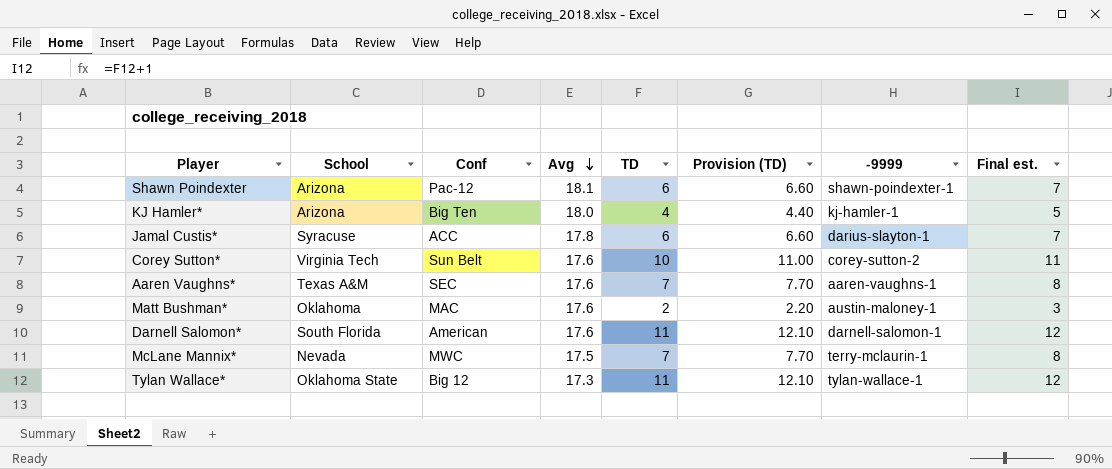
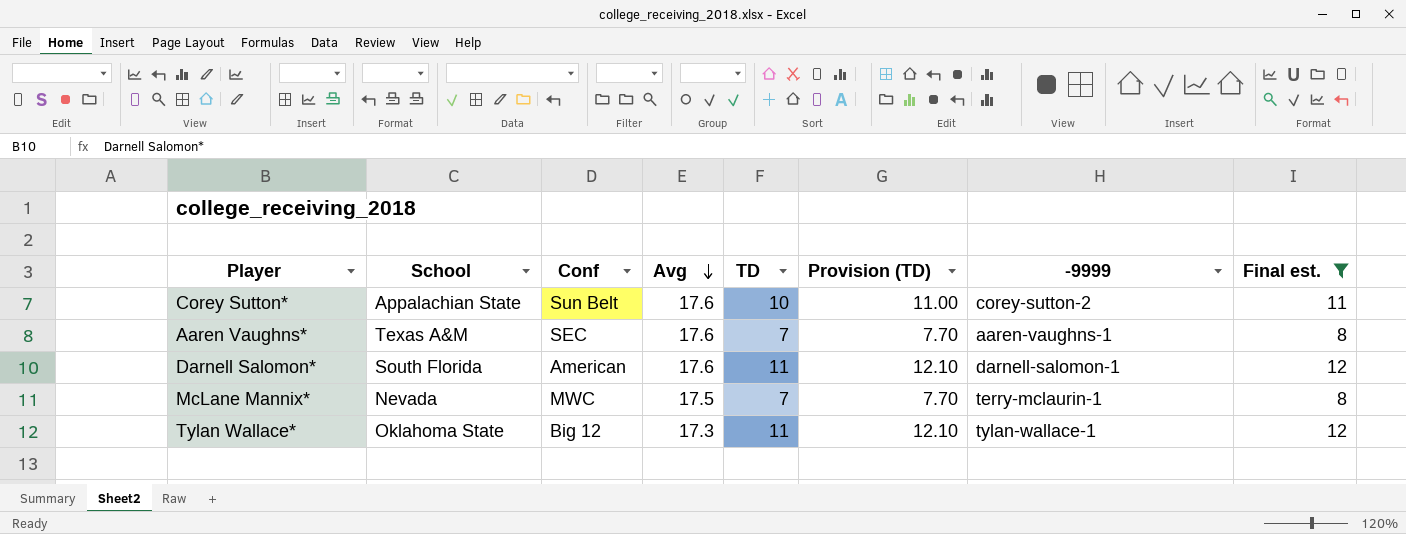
filter: none -> Final est. >= 8
Corey Sutton* | School: Virginia Tech -> Appalachian State

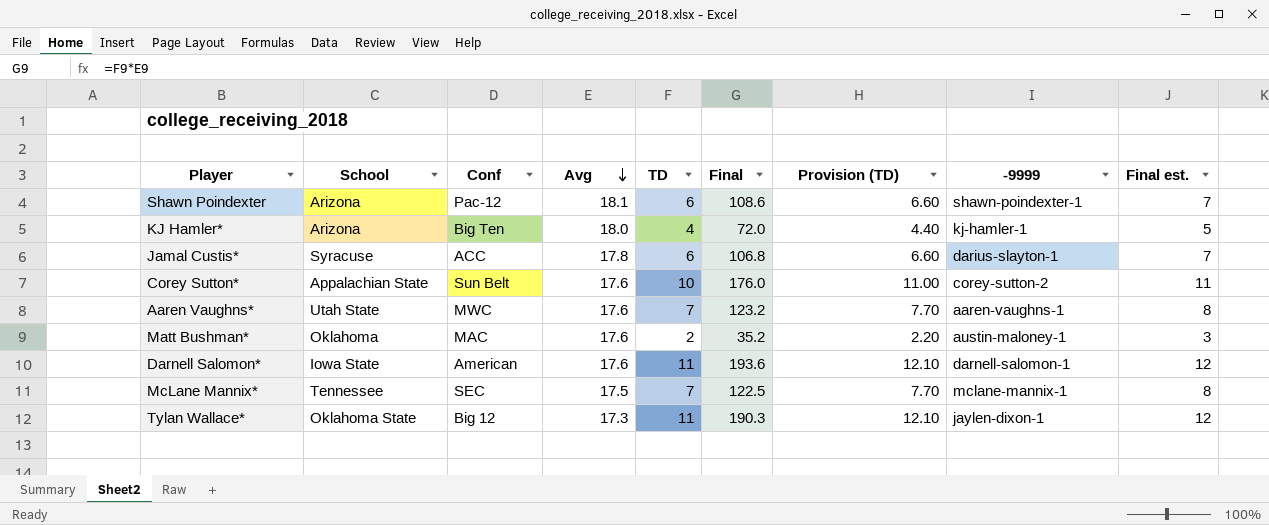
filter: Final est. >= 8 -> none
column Final | formula: none -> [Avg] * [TD]
Aaren Vaughns* | School: Texas A&M -> Utah State
Aaren Vaughns* | Conf: SEC -> MWC
Darnell Salomon* | School: South Florida -> Iowa State
McLane Mannix* | School: Nevada -> Tennessee
McLane Mannix* | Conf: MWC -> SEC
McLane Mannix* | -9999: terry-mclaurin-1 -> mclane-mannix-1
Tylan Wallace* | -9999: tylan-wallace-1 -> jaylen-dixon-1

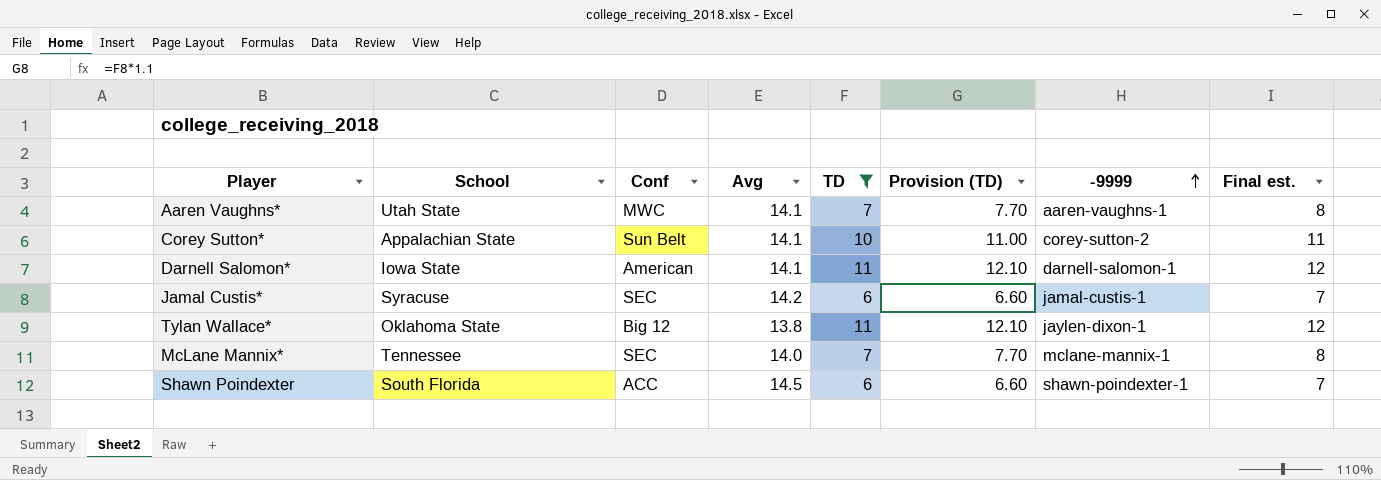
filter: none -> TD >= 6
row order: Avg descending -> -9999 ascending
column Final | formula: [Avg] * [TD] -> none
Aaren Vaughns* | Avg: 17.6 -> 14.1
Corey Sutton* | Avg: 17.6 -> 14.1
Darnell Salomon* | Avg: 17.6 -> 14.1
Jamal Custis* | Conf: ACC -> SEC
Jamal Custis* | Avg: 17.8 -> 14.2
Jamal Custis* | -9999: darius-slayton-1 -> jamal-custis-1
Tylan Wallace* | Avg: 17.3 -> 13.8
McLane Mannix* | Avg: 17.5 -> 14.0
Shawn Poindexter | School: Arizona -> South Florida
Shawn Poindexter | Conf: Pac-12 -> ACC
Shawn Poindexter | Avg: 18.1 -> 14.5

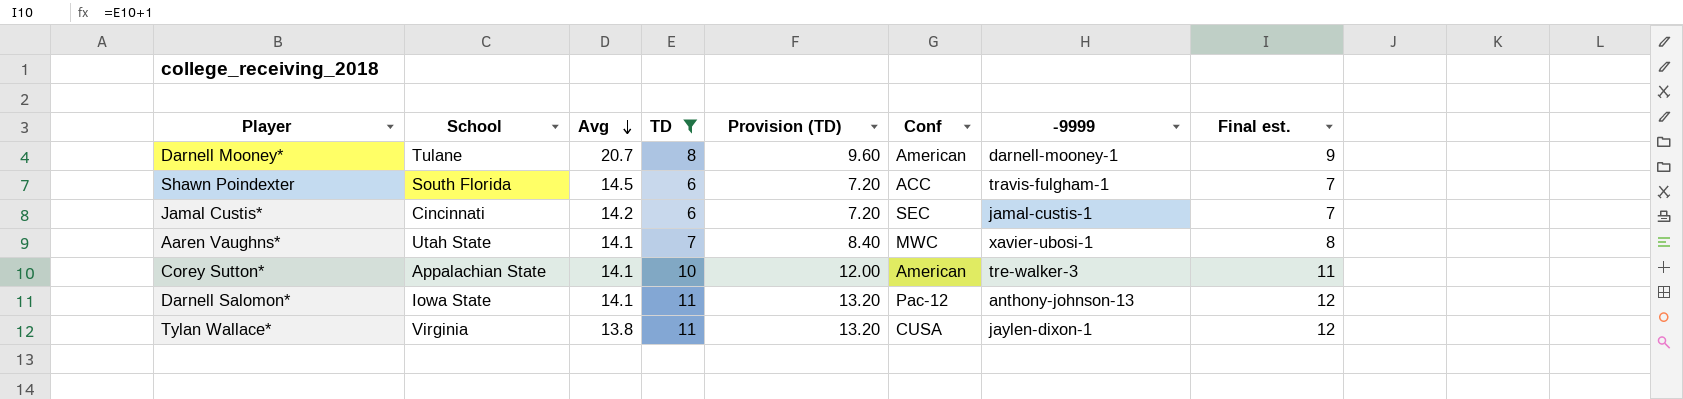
row order: -9999 ascending -> Avg descending
column Provision (TD) | formula: [TD] * 1.1 -> [TD] * 1.2
column Conf | position: 3 -> 6
row McLane Mannix*: Tennessee | SEC | 14.0 | 7 | 7.70 | mclane-mannix-1 | 8 -> none
row Darnell Mooney*: none -> Tulane | 20.7 | 8 | 9.60 | American | darnell-mooney-1 | 9
Shawn Poindexter | -9999: shawn-poindexter-1 -> travis-fulgham-1
Jamal Custis* | School: Syracuse -> Cincinnati
Aaren Vaughns* | -9999: aaren-vaughns-1 -> xavier-ubosi-1
Corey Sutton* | Conf: Sun Belt -> American
Corey Sutton* | -9999: corey-sutton-2 -> tre-walker-3
Darnell Salomon* | Conf: American -> Pac-12
Darnell Salomon* | -9999: darnell-salomon-1 -> anthony-johnson-13
Tylan Wallace* | School: Oklahoma State -> Virginia
Tylan Wallace* | Conf: Big 12 -> CUSA

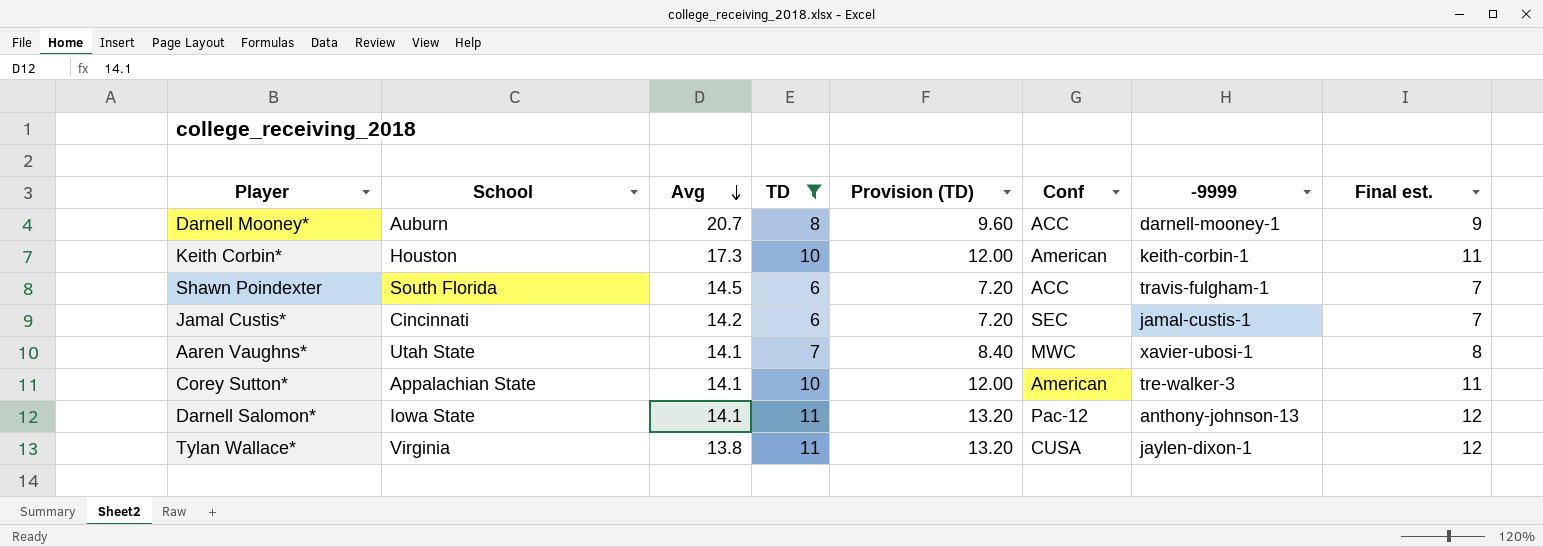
Darnell Mooney* | School: Tulane -> Auburn
Darnell Mooney* | Conf: American -> ACC
row Keith Corbin*: none -> Houston | 17.3 | 10 | 12.00 | American | keith-corbin-1 | 11

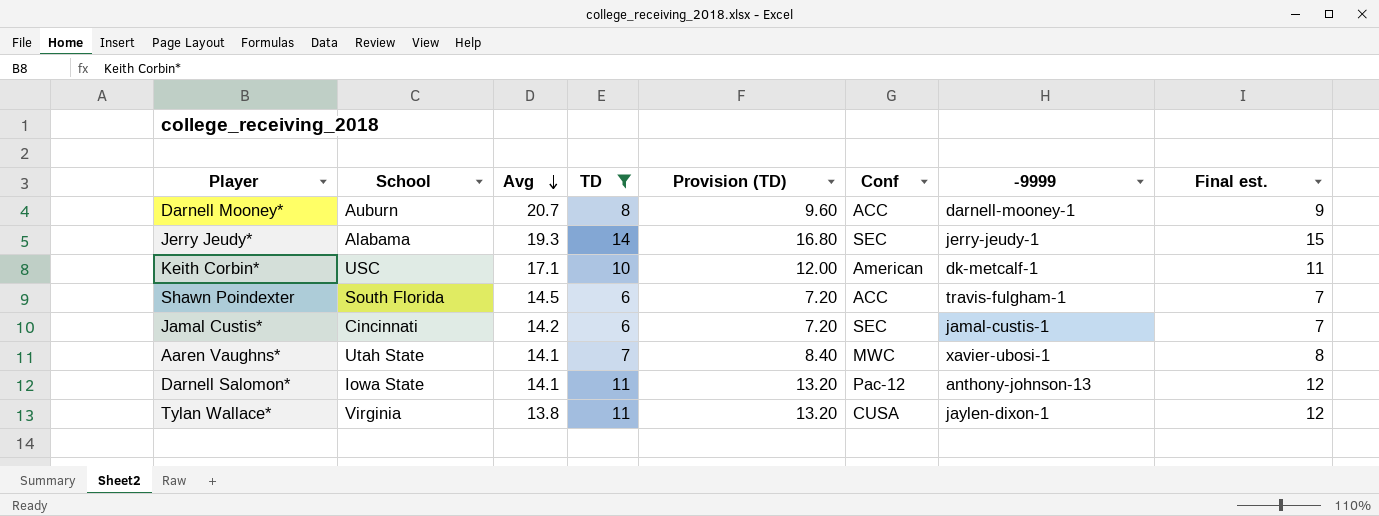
row Corey Sutton*: Appalachian State | 14.1 | 10 | 12.00 | American | tre-walker-3 | 11 -> none
row Jerry Jeudy*: none -> Alabama | 19.3 | 14 | 16.80 | SEC | jerry-jeudy-1 | 15
Keith Corbin* | School: Houston -> USC
Keith Corbin* | Avg: 17.3 -> 17.1
Keith Corbin* | -9999: keith-corbin-1 -> dk-metcalf-1

